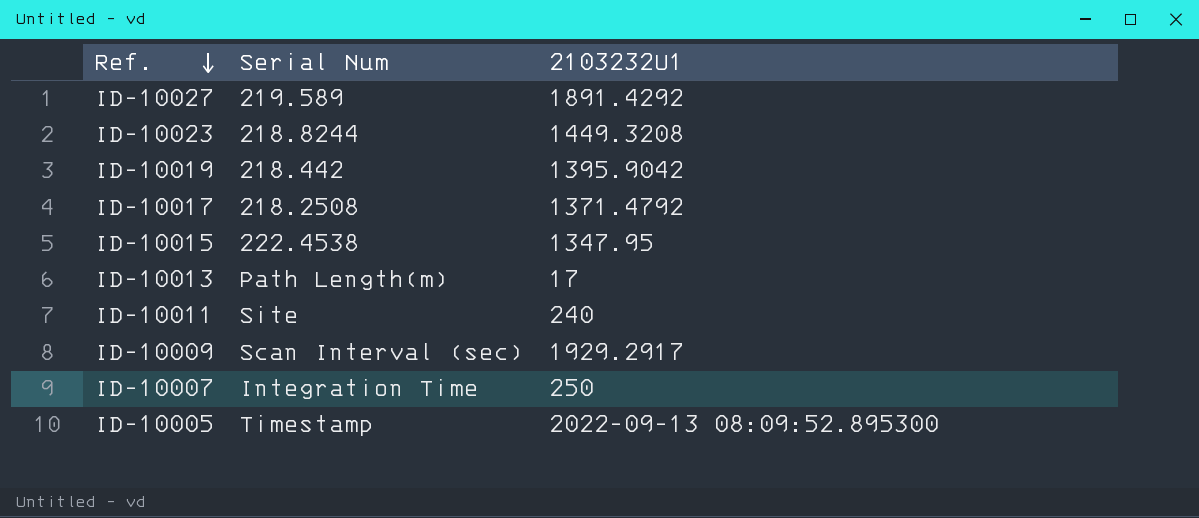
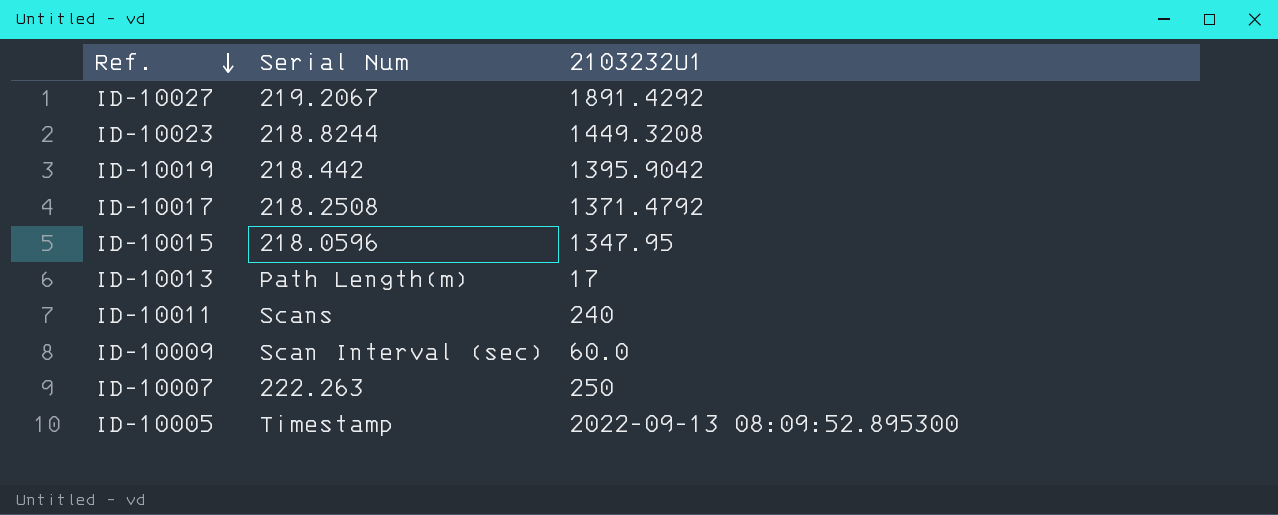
ID-10027 | Serial Num: 219.589 -> 219.2067
ID-10015 | Serial Num: 222.4538 -> 218.0596
ID-10011 | Serial Num: Site -> Scans
ID-10009 | 2103232U1: 1929.2917 -> 60.0
ID-10007 | Serial Num: Integration Time -> 222.263

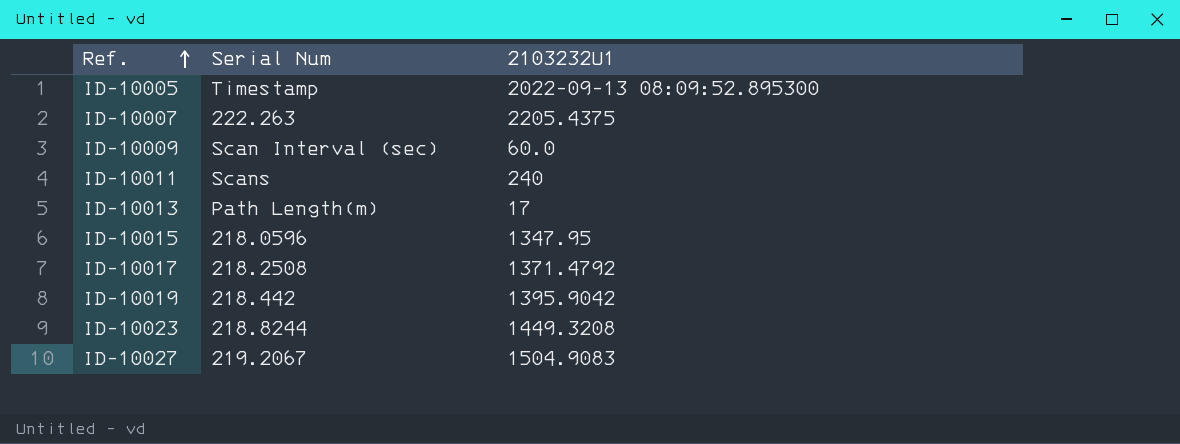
row order: Ref. descending -> Ref. ascending
ID-10007 | 2103232U1: 250 -> 2205.4375
ID-10027 | 2103232U1: 1891.4292 -> 1504.9083

